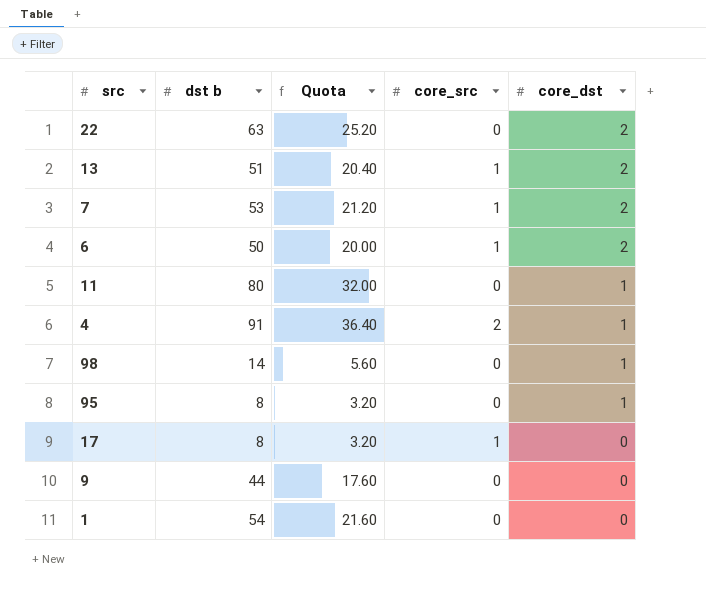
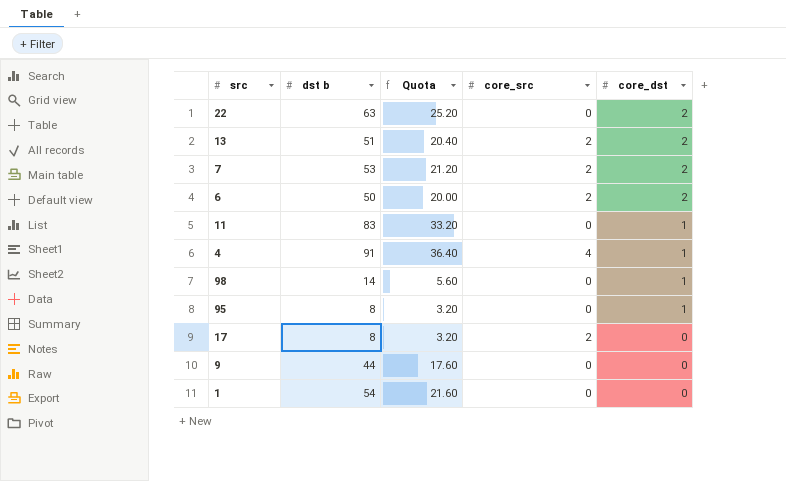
13 | core_src: 1 -> 2
7 | core_src: 1 -> 2
6 | core_src: 1 -> 2
11 | dst b: 80 -> 83
11 | Quota: 32.00 -> 33.20
4 | core_src: 2 -> 4
17 | core_src: 1 -> 2

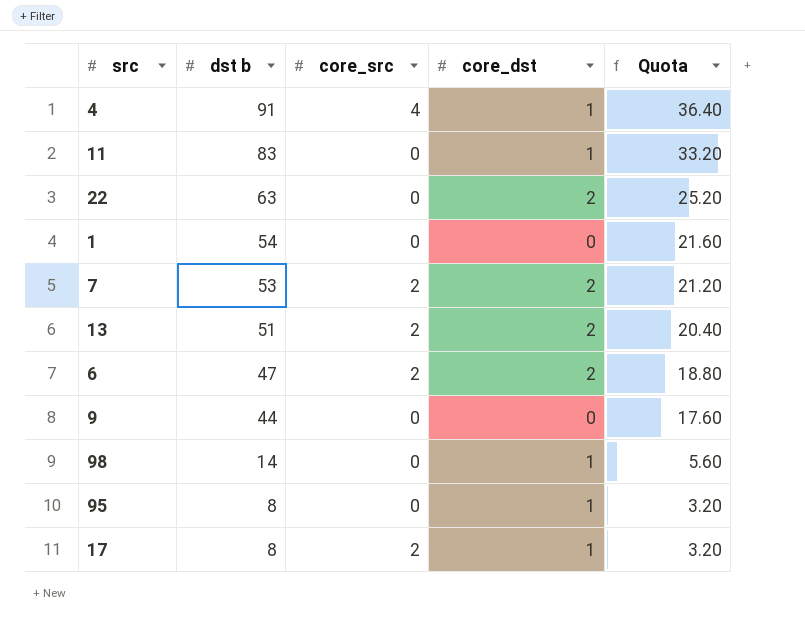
row order: core_dst descending -> dst b descending
column Quota | position: 3 -> 5
6 | dst b: 50 -> 47
6 | Quota: 20.00 -> 18.80
17 | core_dst: 0 -> 1

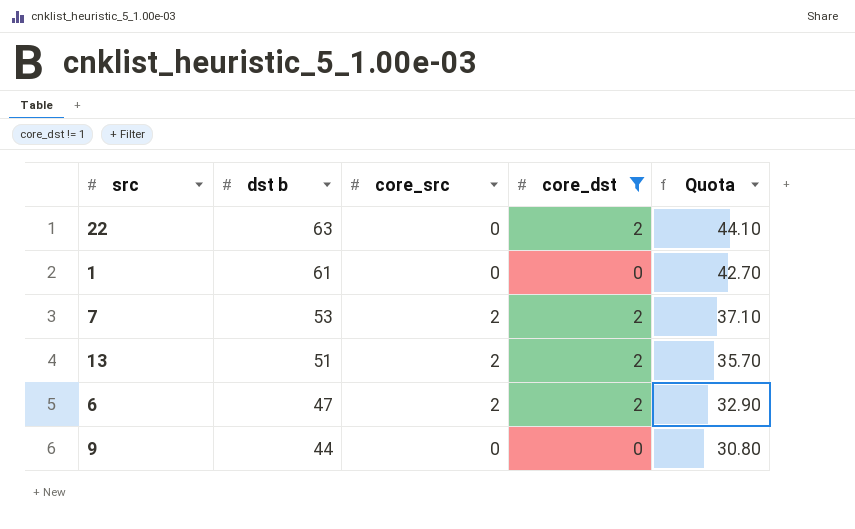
filter: none -> core_dst != 1
column Quota | formula: [dst b] * 0.4 -> [dst b] * 0.7
1 | dst b: 54 -> 61

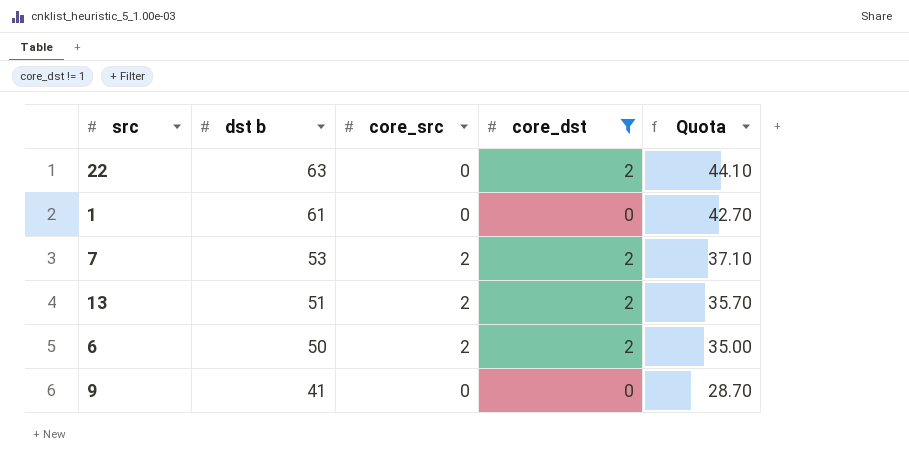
6 | dst b: 47 -> 50
6 | Quota: 32.90 -> 35.00
9 | dst b: 44 -> 41
9 | Quota: 30.80 -> 28.70

